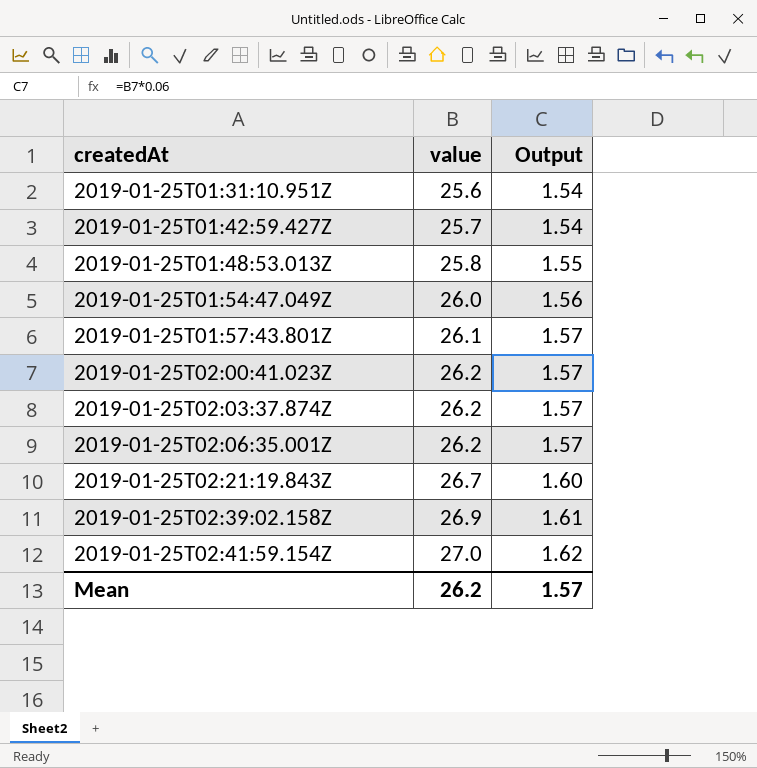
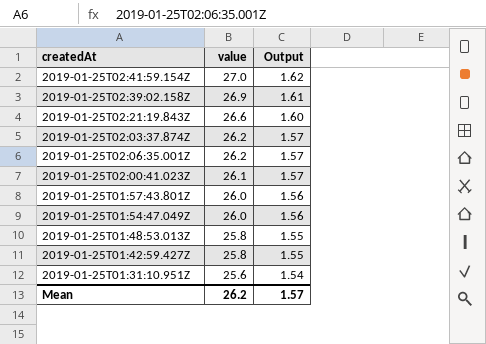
row order: createdAt ascending -> value descending
2019-01-25T02:21:19.843Z | value: 26.7 -> 26.6
2019-01-25T02:00:41.023Z | value: 26.2 -> 26.1
2019-01-25T01:57:43.801Z | value: 26.1 -> 26.0
2019-01-25T01:57:43.801Z | Output: 1.57 -> 1.56
2019-01-25T01:42:59.427Z | value: 25.7 -> 25.8
2019-01-25T01:42:59.427Z | Output: 1.54 -> 1.55

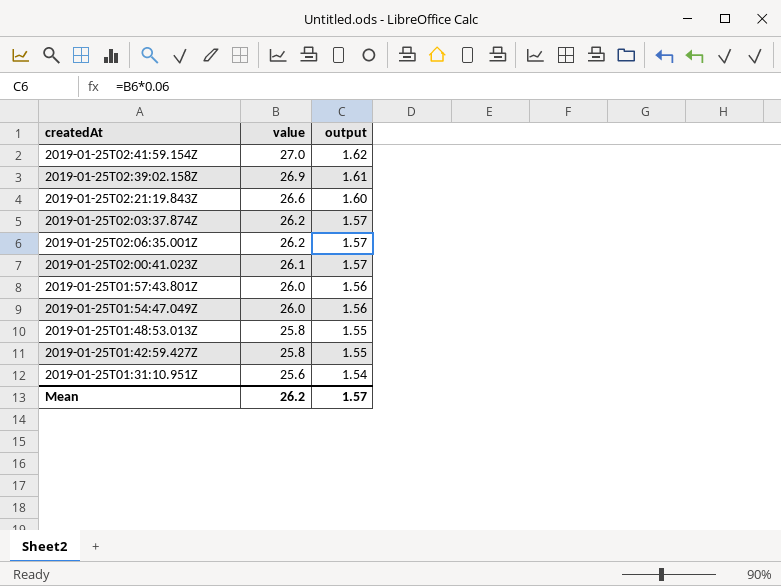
column name: Output -> output

